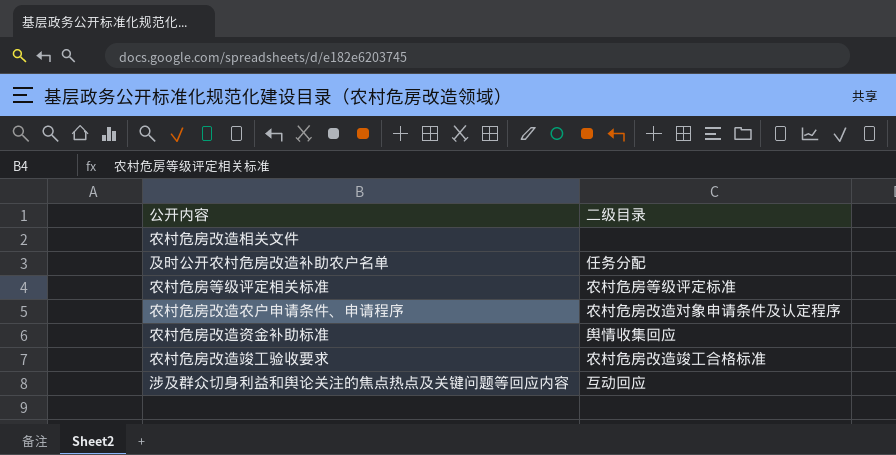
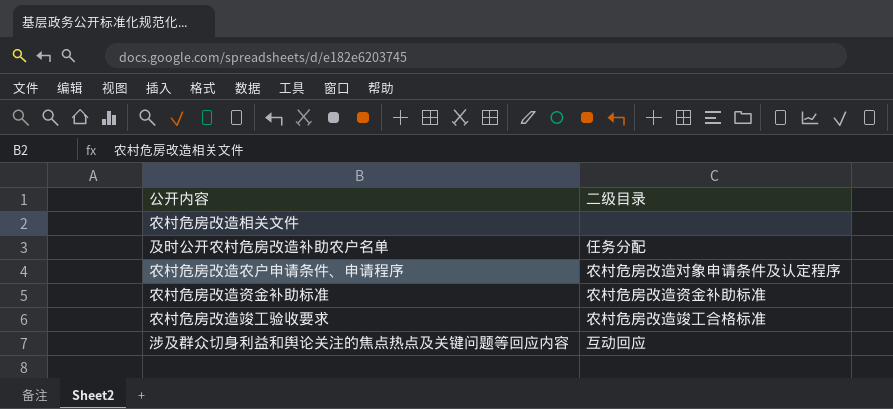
row 农村危房等级评定相关标准: 农村危房等级评定标准 -> none
农村危房改造资金补助标准 | 二级目录: 舆情收集回应 -> 农村危房改造资金补助标准

